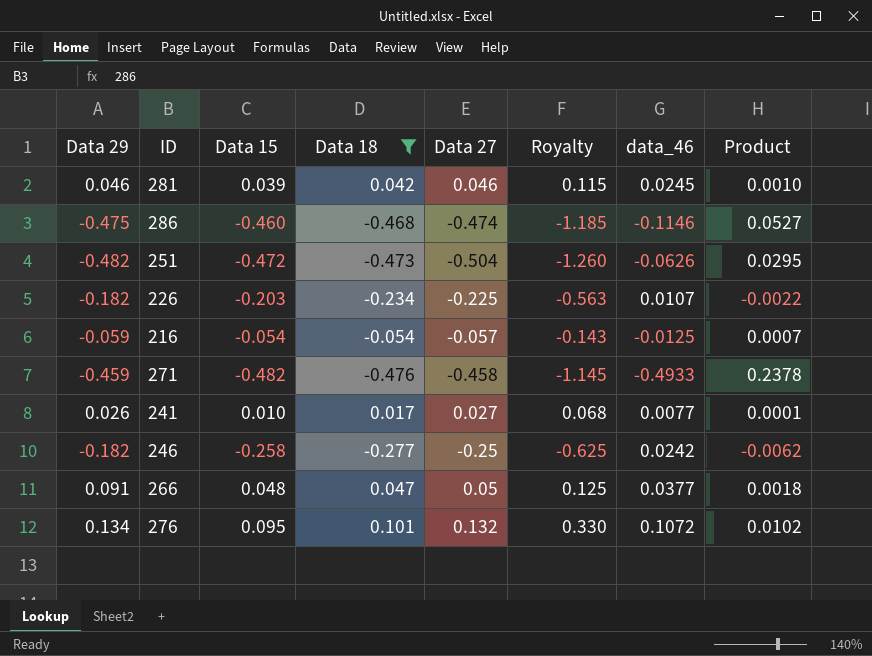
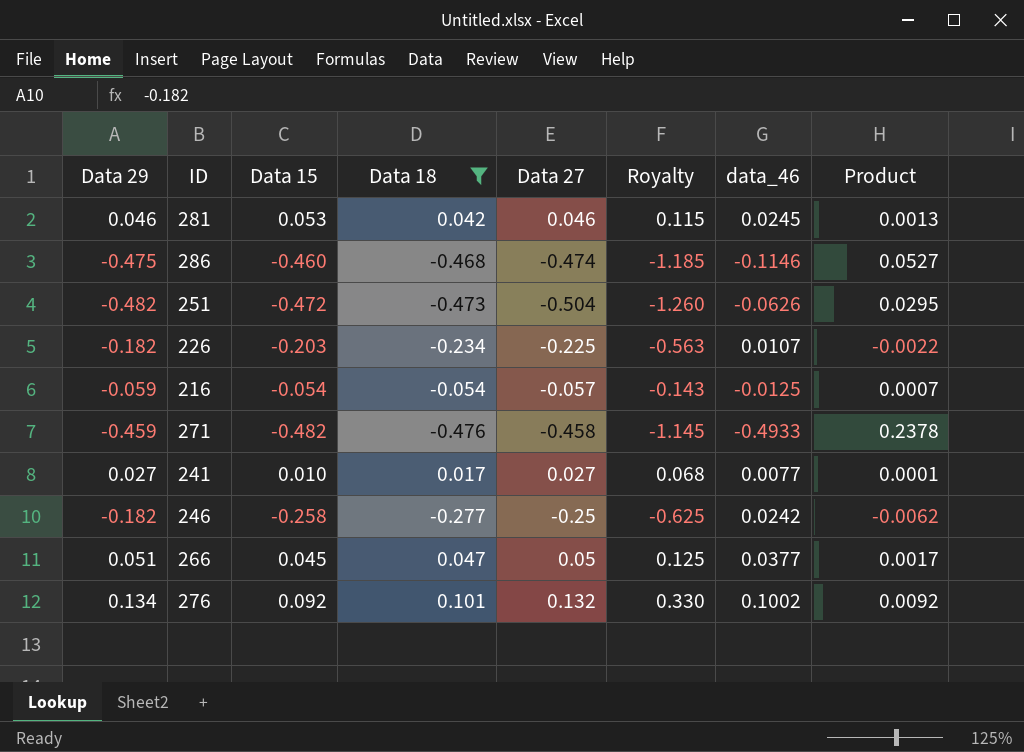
281 | Data 15: 0.039 -> 0.053
281 | Product: 0.0010 -> 0.0013
241 | Data 29: 0.026 -> 0.027
266 | Data 29: 0.091 -> 0.051
266 | Data 15: 0.048 -> 0.045
266 | Product: 0.0018 -> 0.0017
276 | Data 15: 0.095 -> 0.092
276 | data_46: 0.1072 -> 0.1002
276 | Product: 0.0102 -> 0.0092

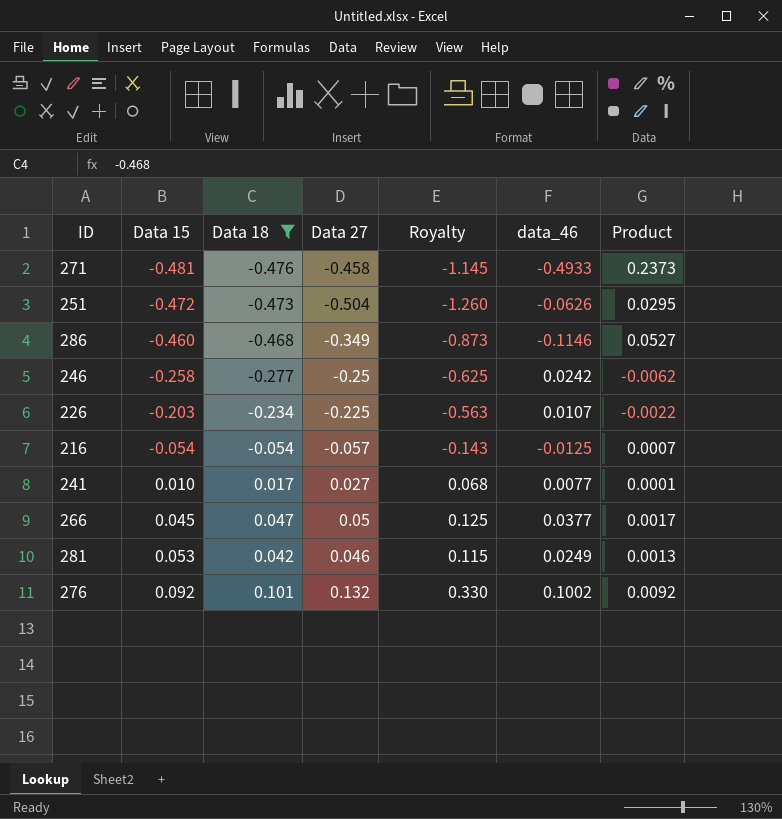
row order: none -> Data 15 ascending
column Data 29 | position: 1 -> none
271 | Data 15: -0.482 -> -0.481
271 | Product: 0.2378 -> 0.2373
286 | Data 27: -0.474 -> -0.349
286 | Royalty: -1.185 -> -0.873
281 | data_46: 0.0245 -> 0.0249

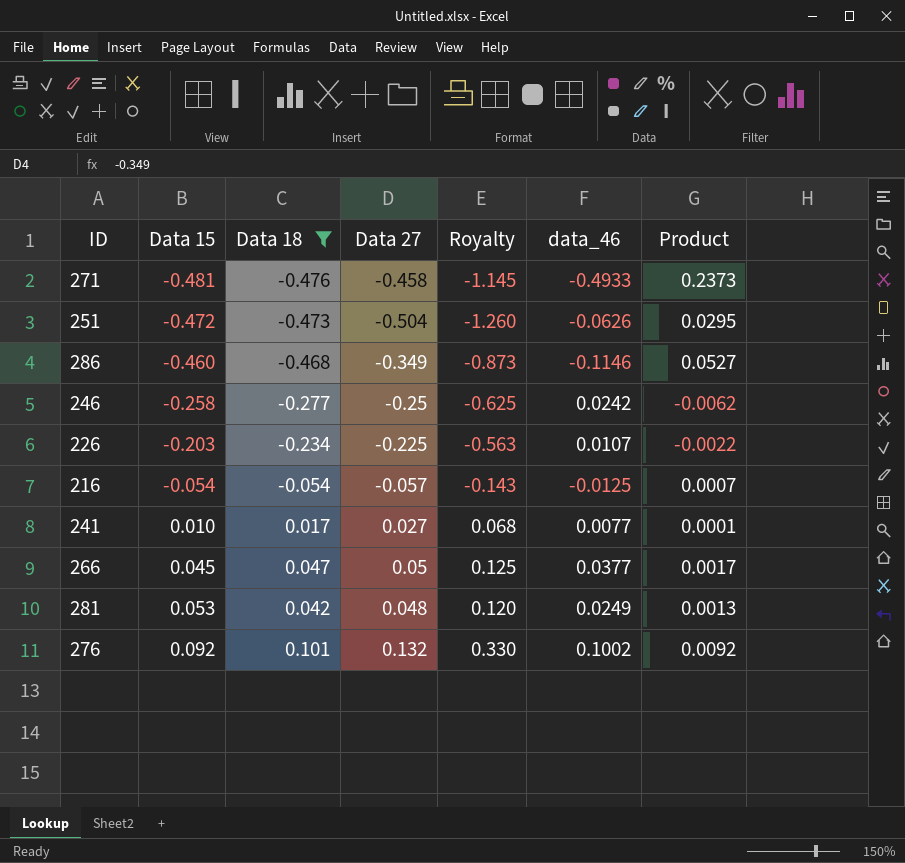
281 | Data 27: 0.046 -> 0.048
281 | Royalty: 0.115 -> 0.120

